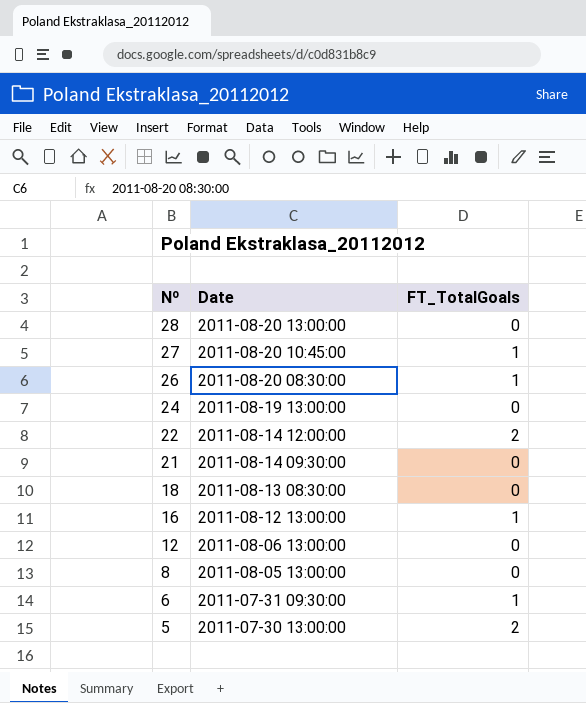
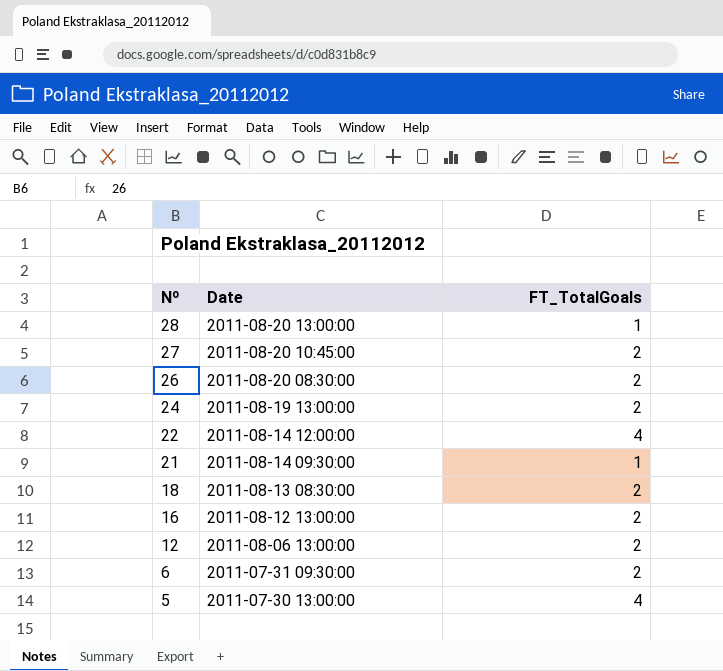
row 8: 2011-08-05 13:00:00 | 0 -> none
28 | FT_TotalGoals: 0 -> 1
27 | FT_TotalGoals: 1 -> 2
26 | FT_TotalGoals: 1 -> 2
24 | FT_TotalGoals: 0 -> 2
22 | FT_TotalGoals: 2 -> 4
21 | FT_TotalGoals: 0 -> 1
18 | FT_TotalGoals: 0 -> 2
16 | FT_TotalGoals: 1 -> 2
12 | FT_TotalGoals: 0 -> 2
6 | FT_TotalGoals: 1 -> 2
5 | FT_TotalGoals: 2 -> 4

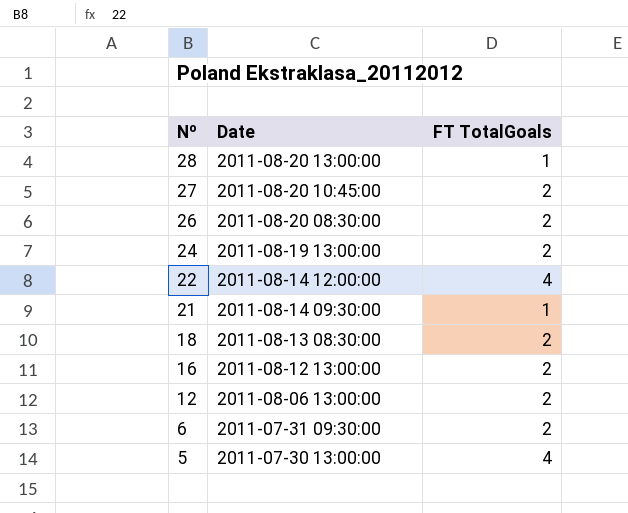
column name: FT_TotalGoals -> FT TotalGoals

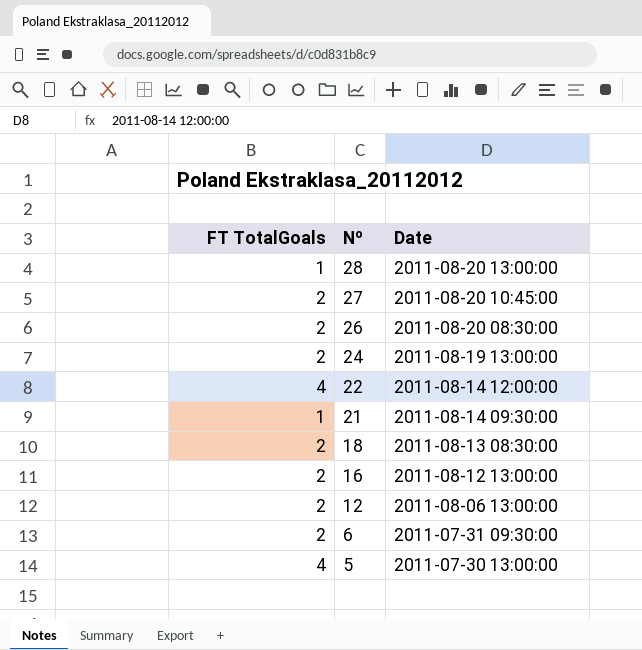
column FT TotalGoals | position: 3 -> 1

